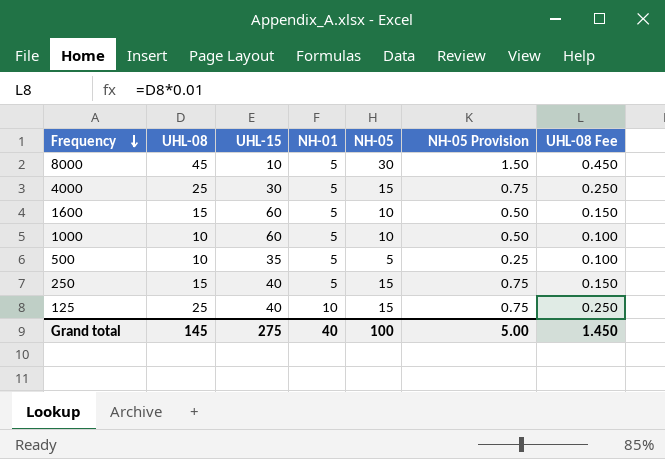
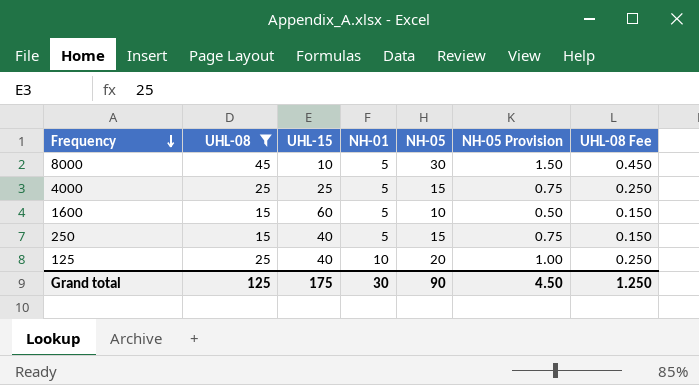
filter: none -> UHL-08 != 10
4000 | UHL-15: 30 -> 25
125 | NH-05: 15 -> 20
125 | NH-05 Provision: 0.75 -> 1.00
Grand total | UHL-08: 145 -> 125
Grand total | UHL-15: 275 -> 175
Grand total | NH-01: 40 -> 30
Grand total | NH-05: 100 -> 90
Grand total | NH-05 Provision: 5.00 -> 4.50
Grand total | UHL-08 Fee: 1.450 -> 1.250

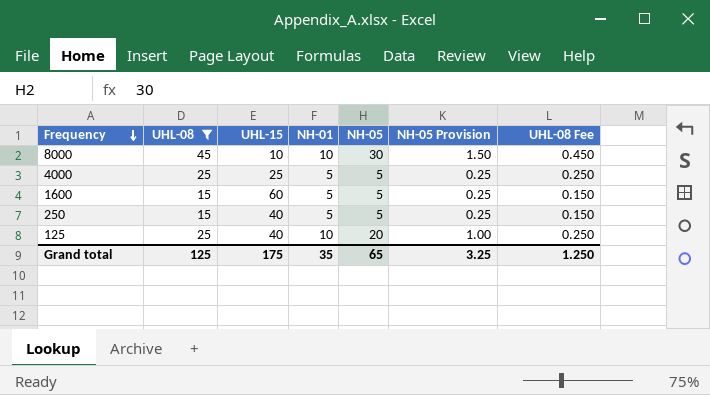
8000 | NH-01: 5 -> 10
4000 | NH-05: 15 -> 5
4000 | NH-05 Provision: 0.75 -> 0.25
1600 | NH-05: 10 -> 5
1600 | NH-05 Provision: 0.50 -> 0.25
250 | NH-05: 15 -> 5
250 | NH-05 Provision: 0.75 -> 0.25
Grand total | NH-01: 30 -> 35
Grand total | NH-05: 90 -> 65
Grand total | NH-05 Provision: 4.50 -> 3.25

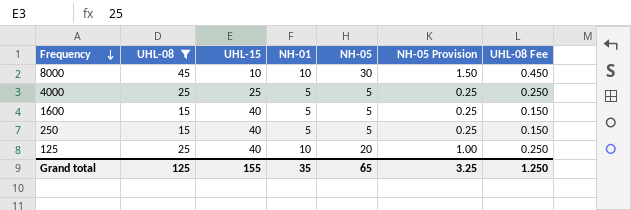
1600 | UHL-15: 60 -> 40
Grand total | UHL-15: 175 -> 155

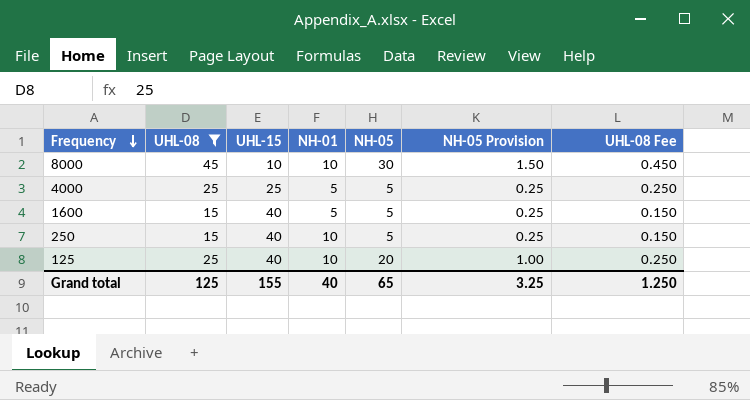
250 | NH-01: 5 -> 10
Grand total | NH-01: 35 -> 40

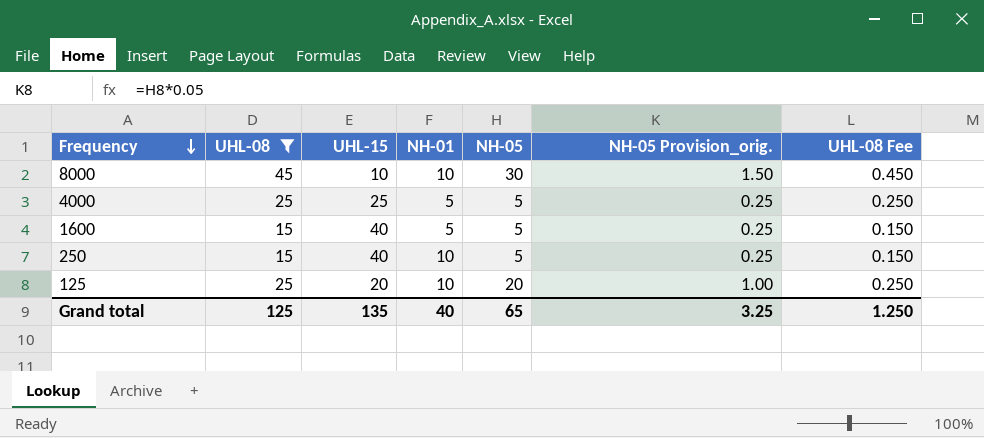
column name: NH-05 Provision -> NH-05 Provision_orig.
125 | UHL-15: 40 -> 20
Grand total | UHL-15: 155 -> 135

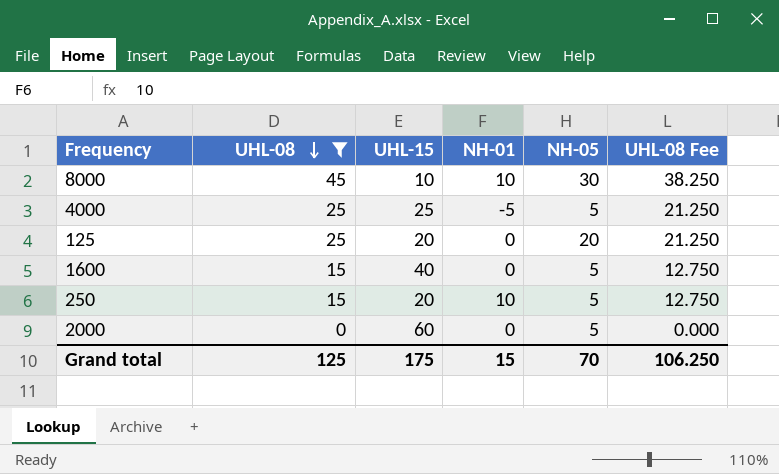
row order: Frequency descending -> UHL-08 descending
column NH-05 Provision_orig. | formula: [NH-05] * 0.05 -> none
column UHL-08 Fee | formula: [UHL-08] * 0.01 -> [UHL-08] * 0.85
4000 | NH-01: 5 -> -5
125 | NH-01: 10 -> 0
1600 | NH-01: 5 -> 0
250 | UHL-15: 40 -> 20
row 2000: none -> 0 | 60 | 0 | 5 | 0.000
Grand total | UHL-15: 135 -> 175
Grand total | NH-01: 40 -> 15
Grand total | NH-05: 65 -> 70
Grand total | UHL-08 Fee: 1.250 -> 106.250

